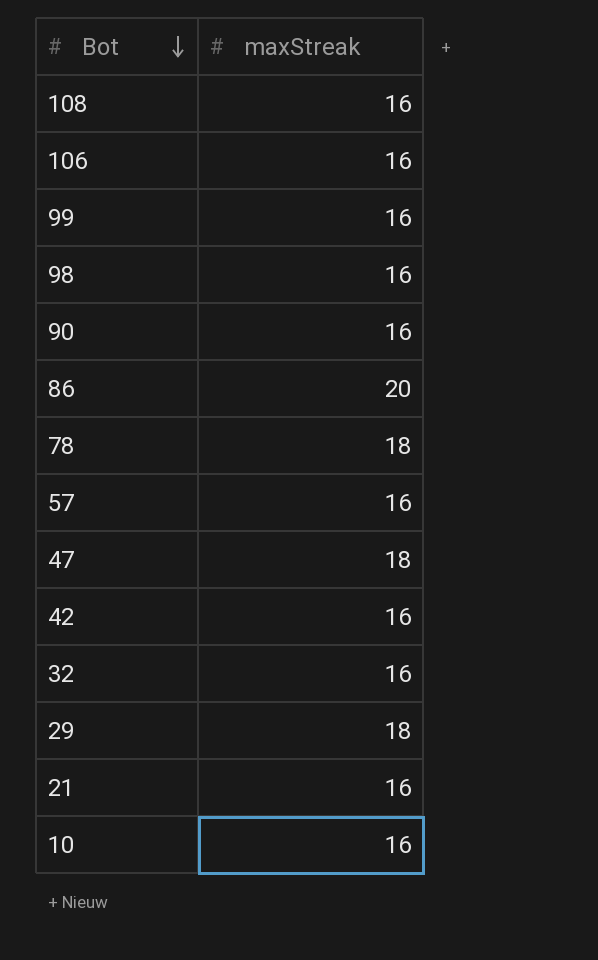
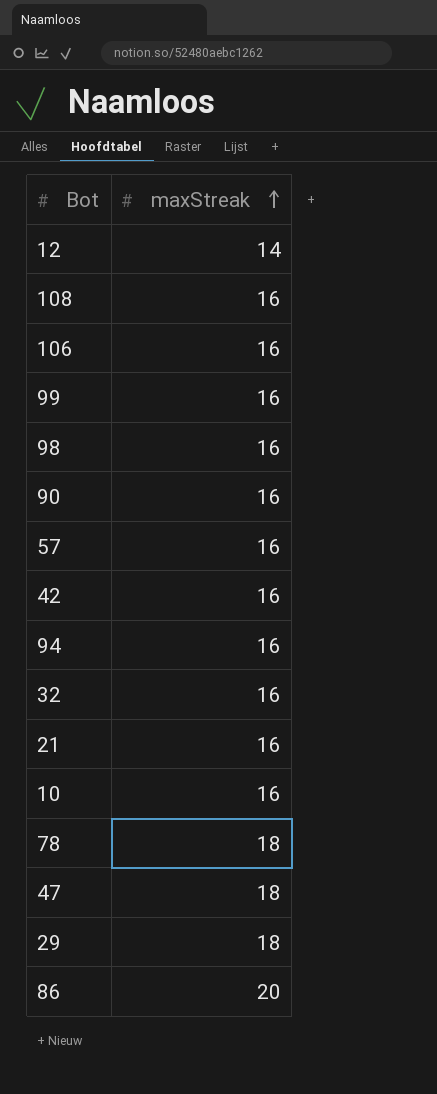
row order: Bot descending -> maxStreak ascending
row 12: none -> 14
row 94: none -> 16

